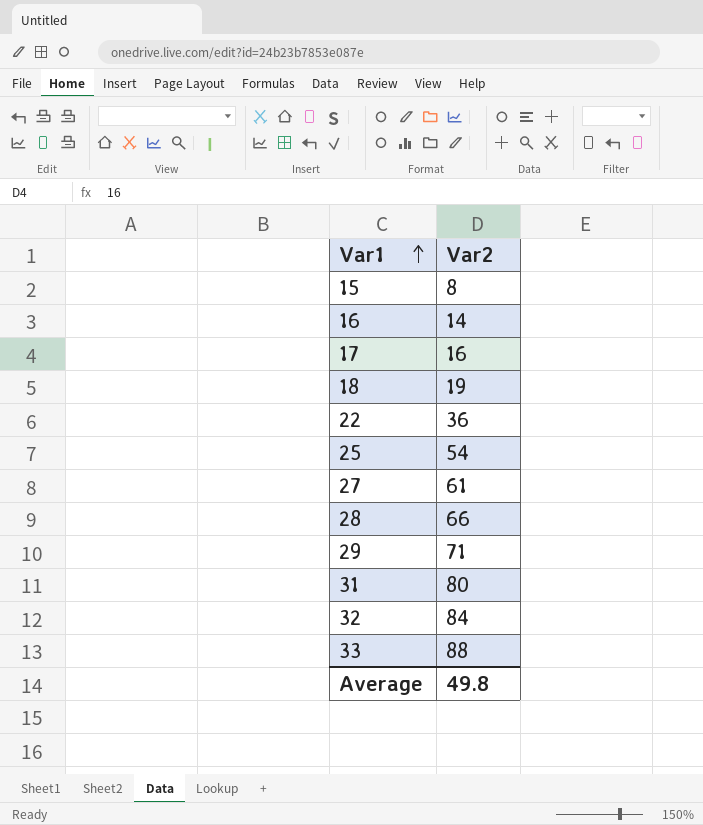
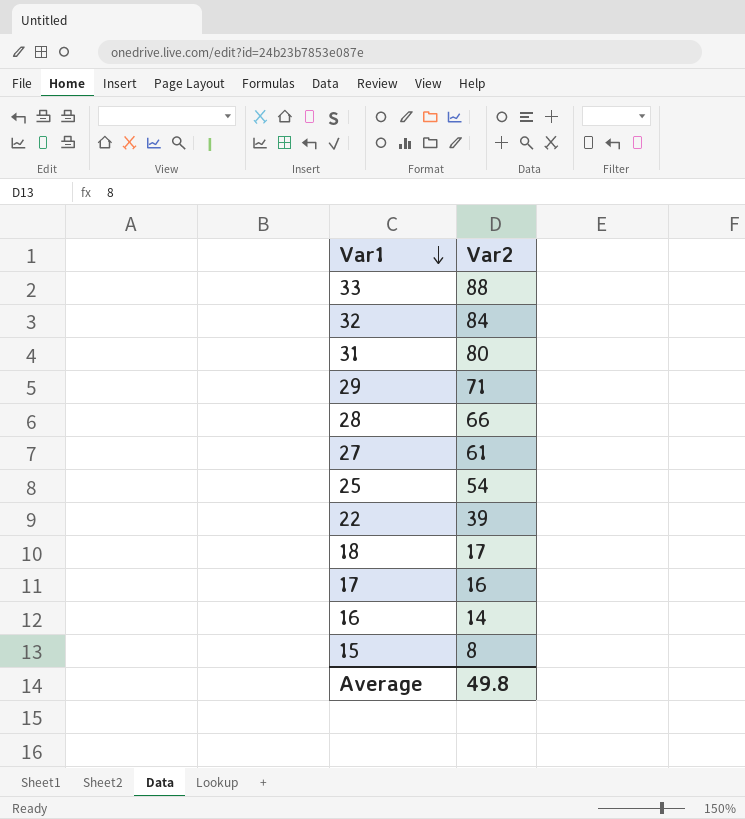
row order: Var1 ascending -> Var1 descending
22 | Var2: 36 -> 39
18 | Var2: 19 -> 17

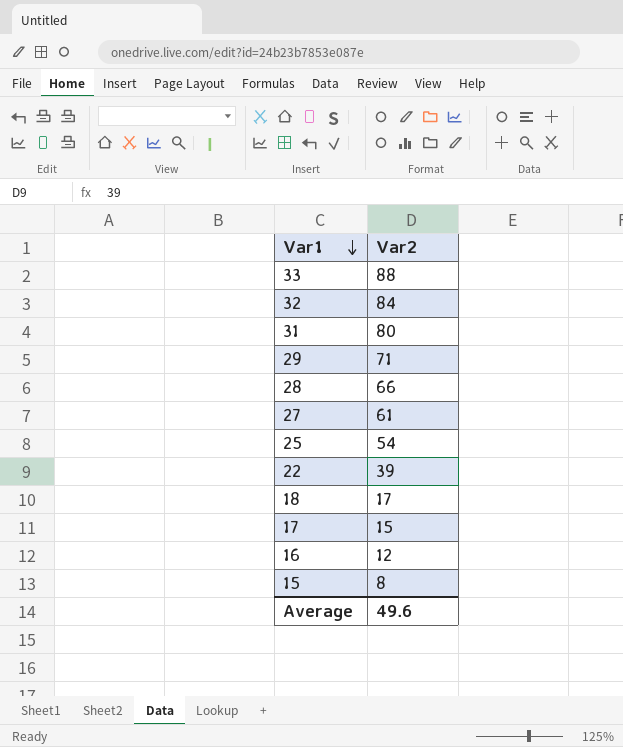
17 | Var2: 16 -> 15
16 | Var2: 14 -> 12
Average | Var2: 49.8 -> 49.6

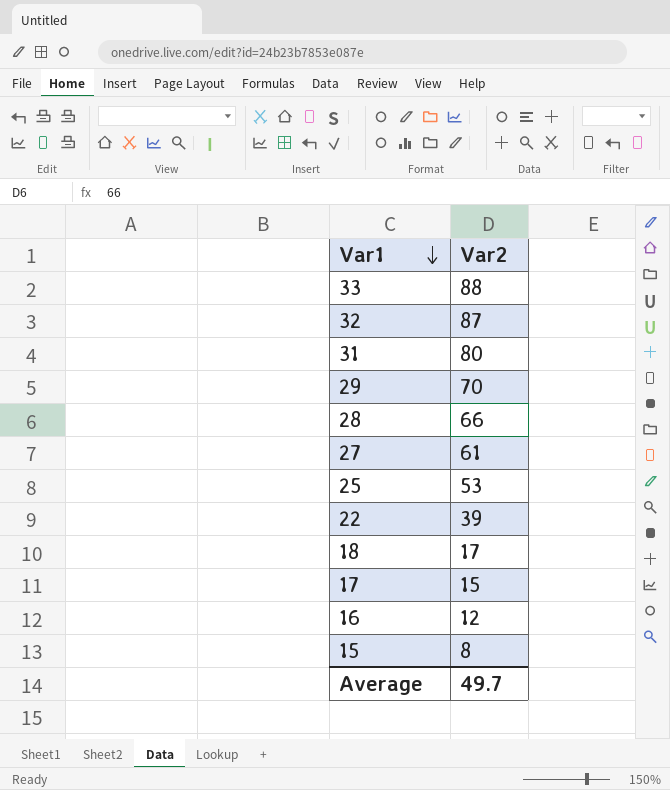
32 | Var2: 84 -> 87
29 | Var2: 71 -> 70
25 | Var2: 54 -> 53
Average | Var2: 49.6 -> 49.7

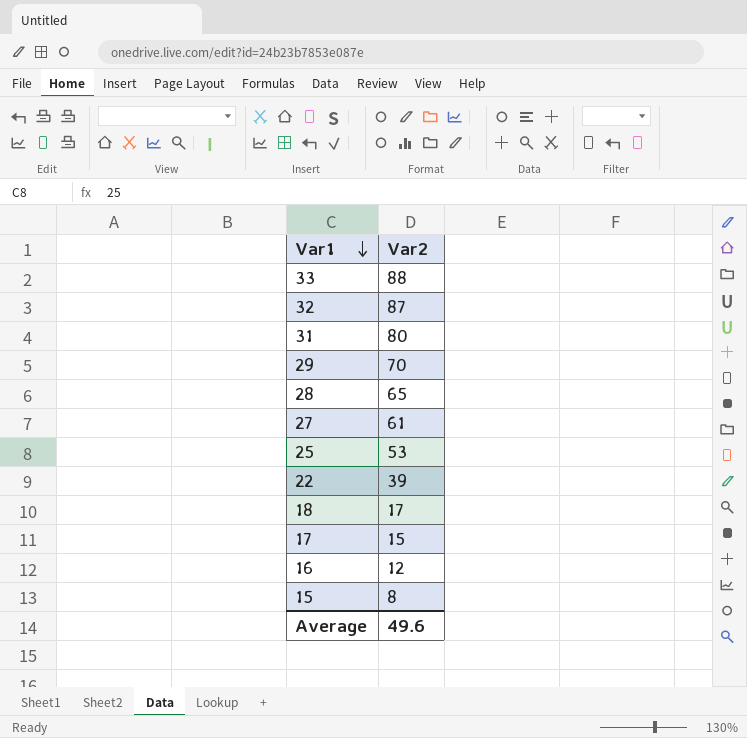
28 | Var2: 66 -> 65
Average | Var2: 49.7 -> 49.6

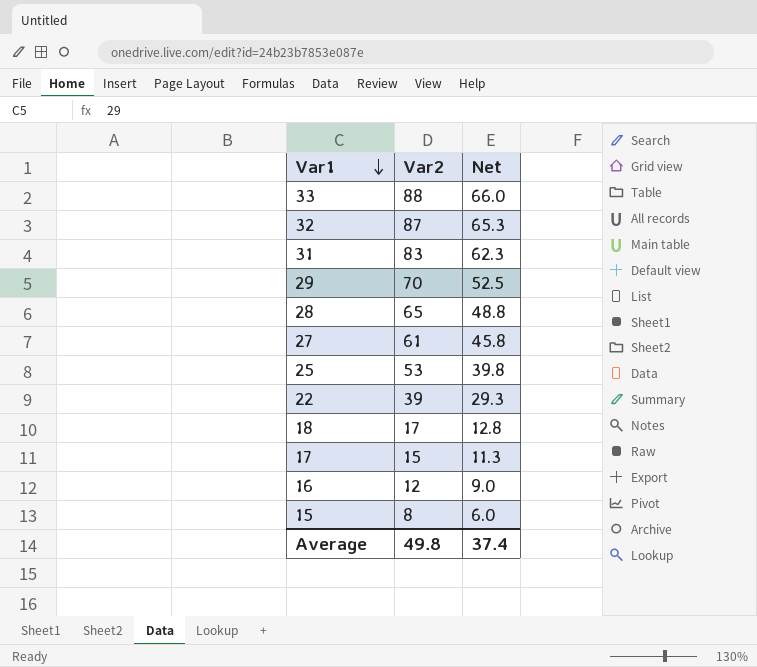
column Net | formula: none -> [Var2] * 0.75
31 | Var2: 80 -> 83
Average | Var2: 49.6 -> 49.8

